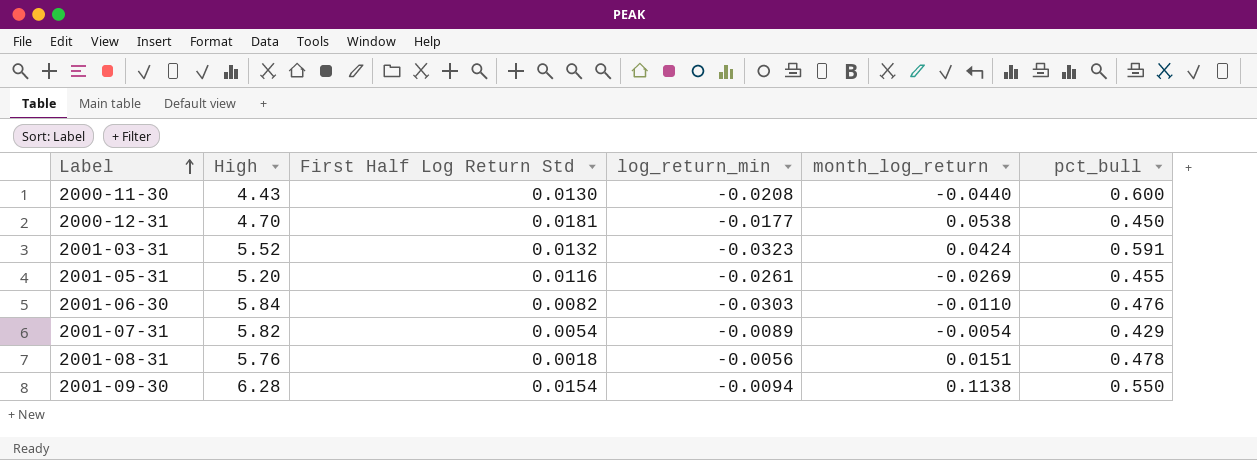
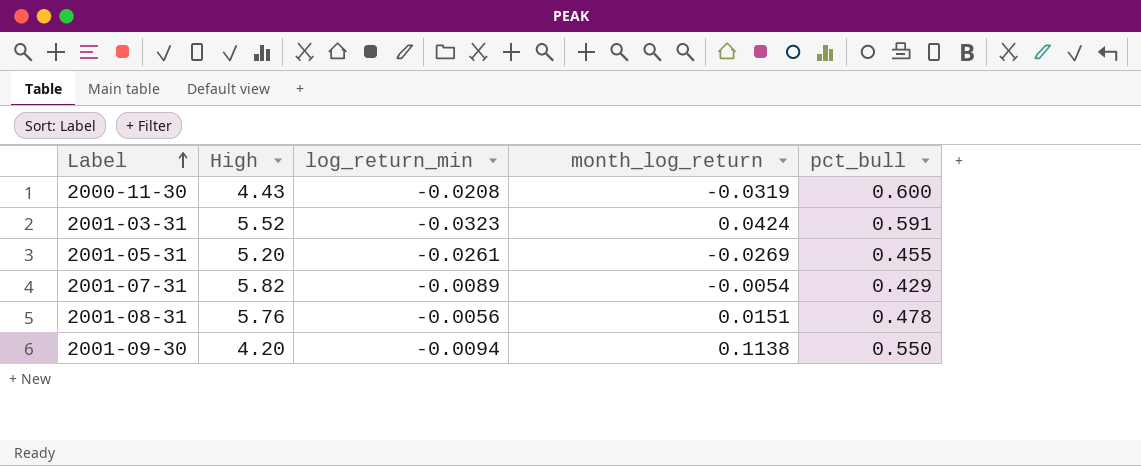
column First Half Log Return Std | position: 3 -> none
row 2000-12-31: 4.70 | 0.0181 | -0.0177 | 0.0538 | 0.450 -> none
row 2001-06-30: 5.84 | 0.0082 | -0.0303 | -0.0110 | 0.476 -> none
2000-11-30 | month_log_return: -0.0440 -> -0.0319
2001-09-30 | High: 6.28 -> 4.20

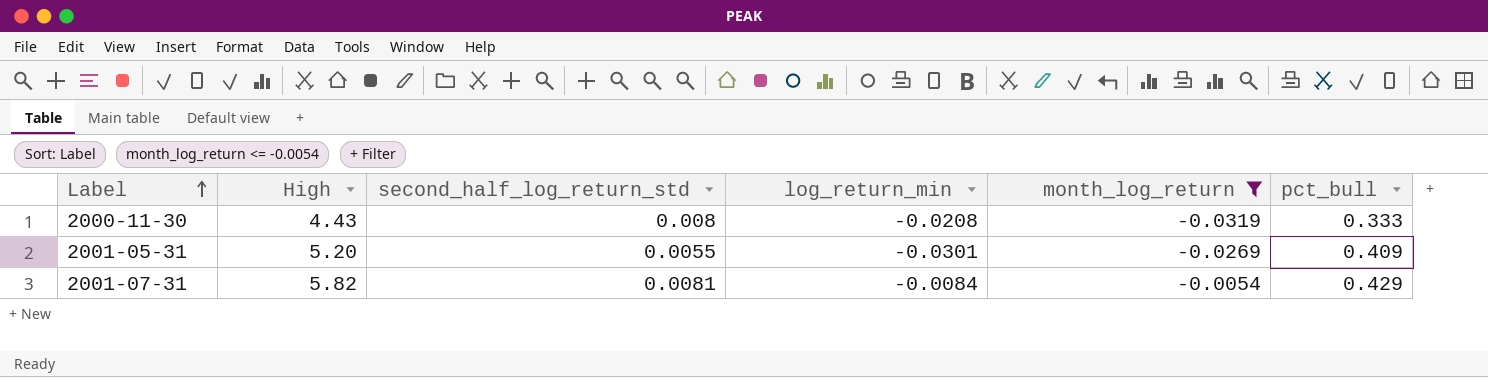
filter: none -> month_log_return <= -0.0054
column second_half_log_return_std | position: none -> 3
2000-11-30 | pct_bull: 0.600 -> 0.333
2001-05-31 | log_return_min: -0.0261 -> -0.0301
2001-05-31 | pct_bull: 0.455 -> 0.409
2001-07-31 | log_return_min: -0.0089 -> -0.0084

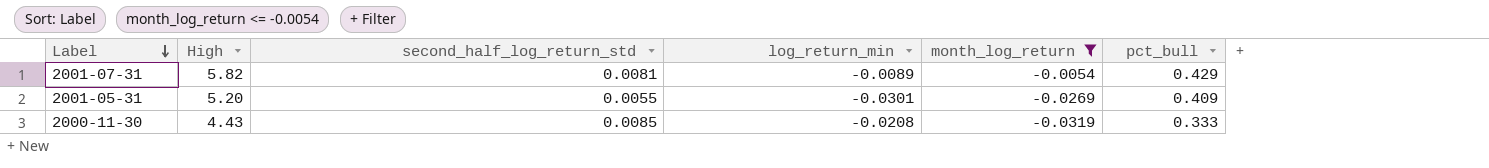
row order: Label ascending -> Label descending
2001-07-31 | log_return_min: -0.0084 -> -0.0089
2000-11-30 | second_half_log_return_std: 0.008 -> 0.0085

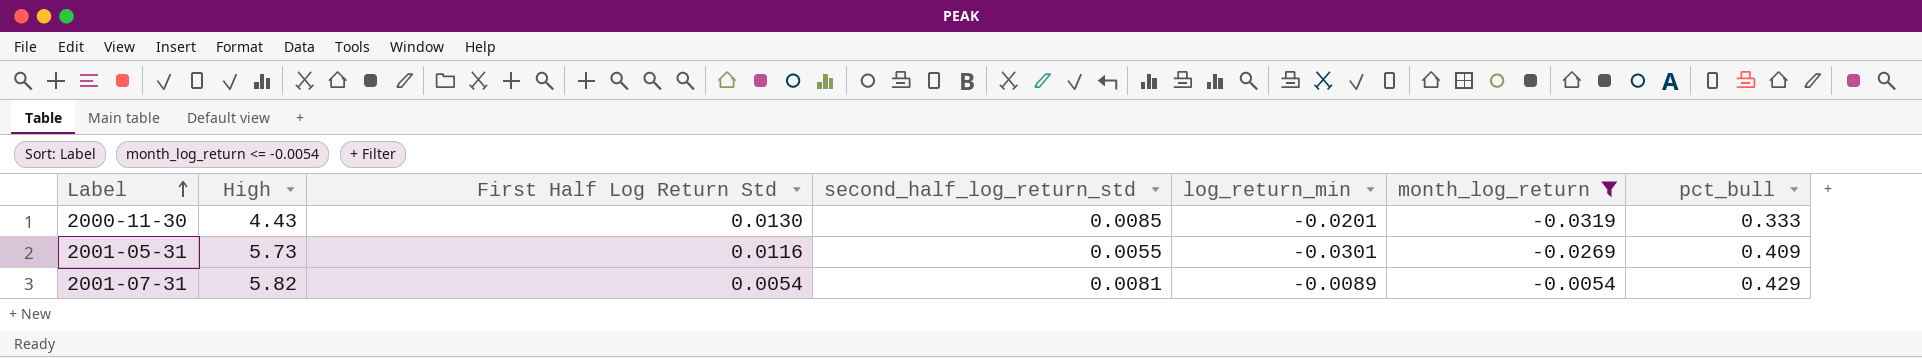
row order: Label descending -> Label ascending
column First Half Log Return Std | position: none -> 3
2000-11-30 | log_return_min: -0.0208 -> -0.0201
2001-05-31 | High: 5.20 -> 5.73

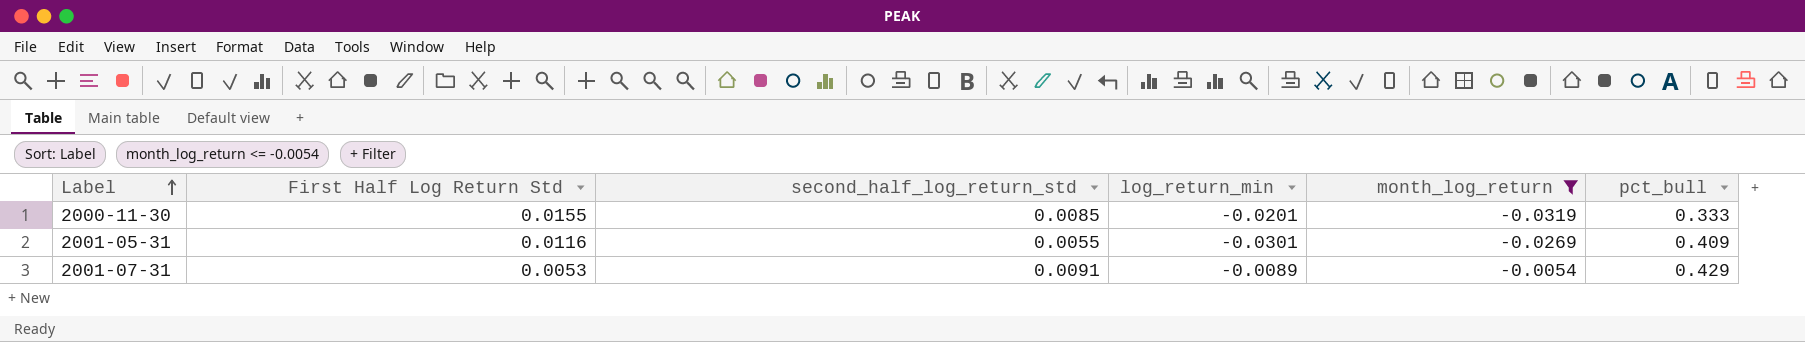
column High | position: 2 -> none
2000-11-30 | First Half Log Return Std: 0.0130 -> 0.0155
2001-07-31 | First Half Log Return Std: 0.0054 -> 0.0053
2001-07-31 | second_half_log_return_std: 0.0081 -> 0.0091

